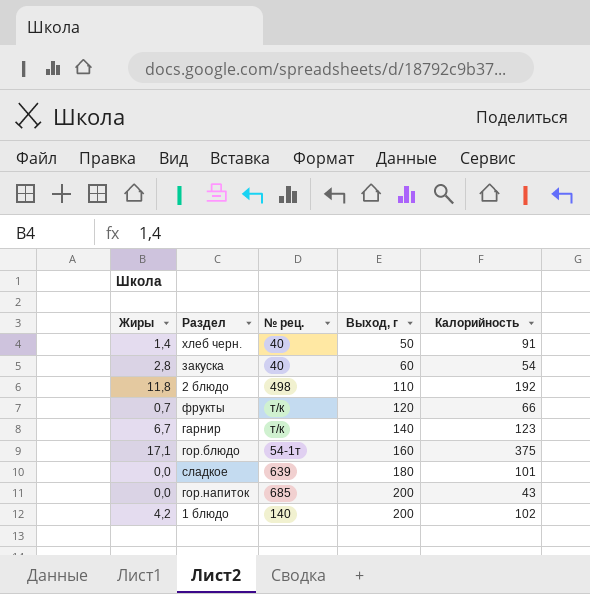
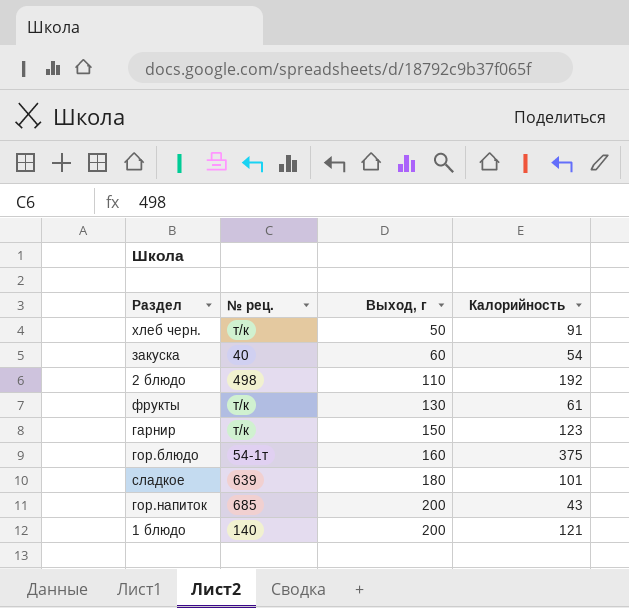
column Жиры | position: 1 -> none
хлеб черн. | № рец.: 40 -> т/к
фрукты | Выход, г: 120 -> 130
фрукты | Калорийность: 66 -> 61
гарнир | Выход, г: 140 -> 150
1 блюдо | Калорийность: 102 -> 121

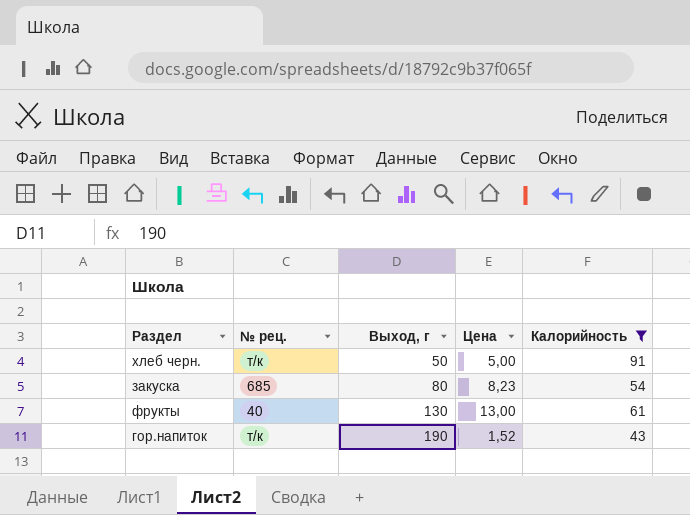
filter: none -> Калорийность <= 91
column Цена | position: none -> 4
закуска | № рец.: 40 -> 685
закуска | Выход, г: 60 -> 80
фрукты | № рец.: т/к -> 40
гор.напиток | № рец.: 685 -> т/к
гор.напиток | Выход, г: 200 -> 190

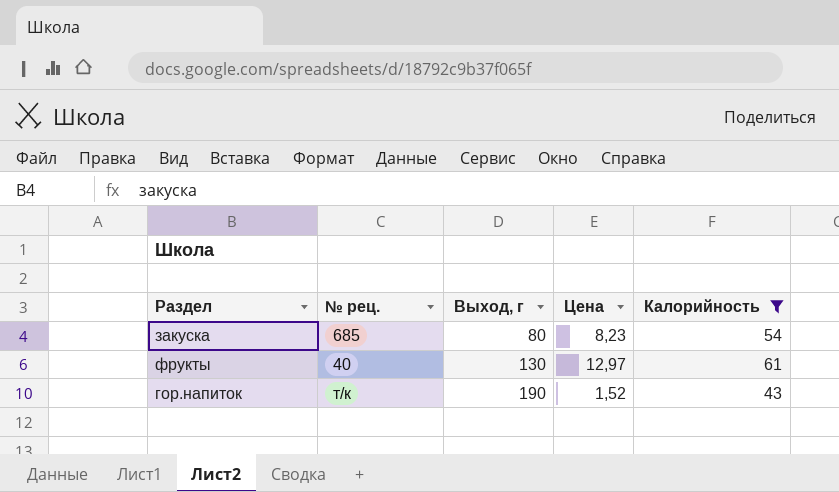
row хлеб черн.: т/к | 50 | 5,00 | 91 -> none
фрукты | Цена: 13,00 -> 12,97

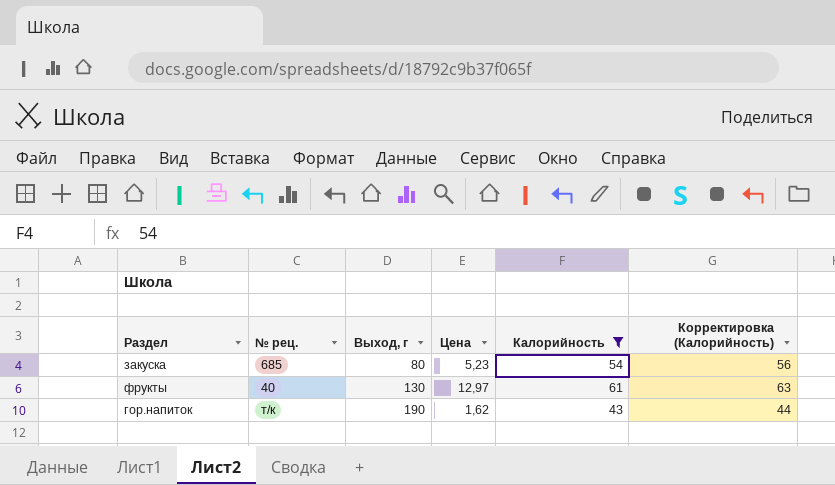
column Корректировка (Калорийность) | formula: none -> [Калорийность] * 1,03
закуска | Цена: 8,23 -> 5,23
гор.напиток | Цена: 1,52 -> 1,62

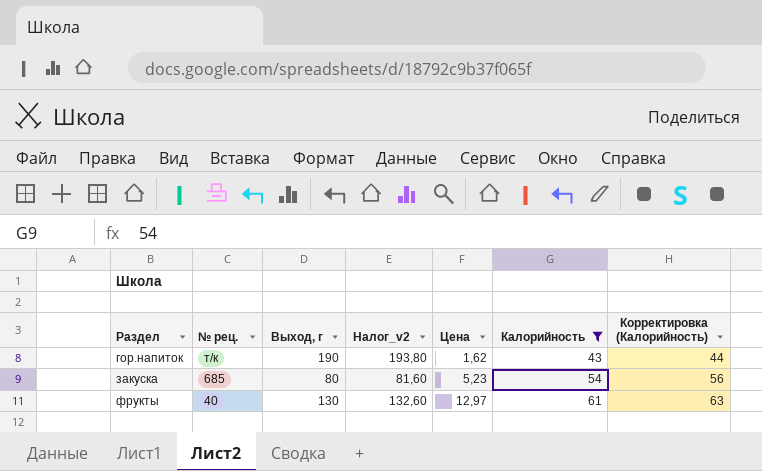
row order: Выход, г ascending -> Раздел ascending
column Налог_v2 | formula: none -> [Выход, г] * 1,02

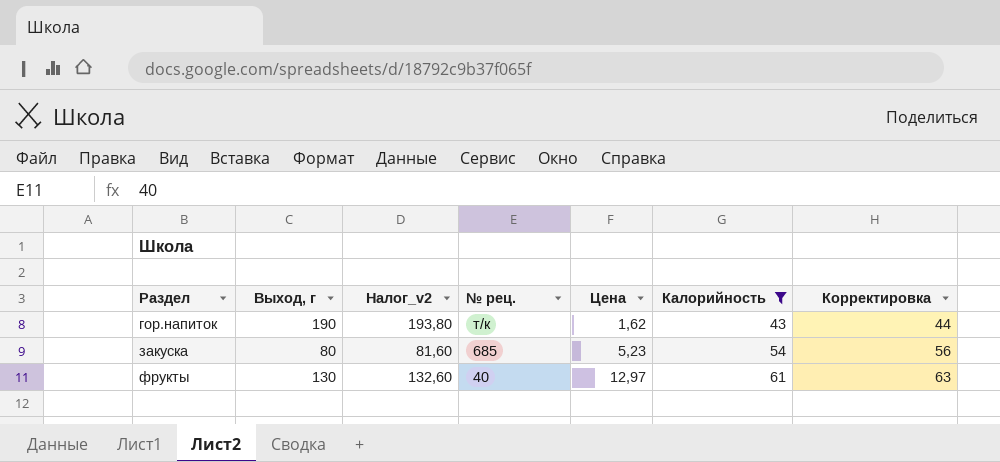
column № рец. | position: 2 -> 4
column name: Корректировка (Калорийность) -> Корректировка

